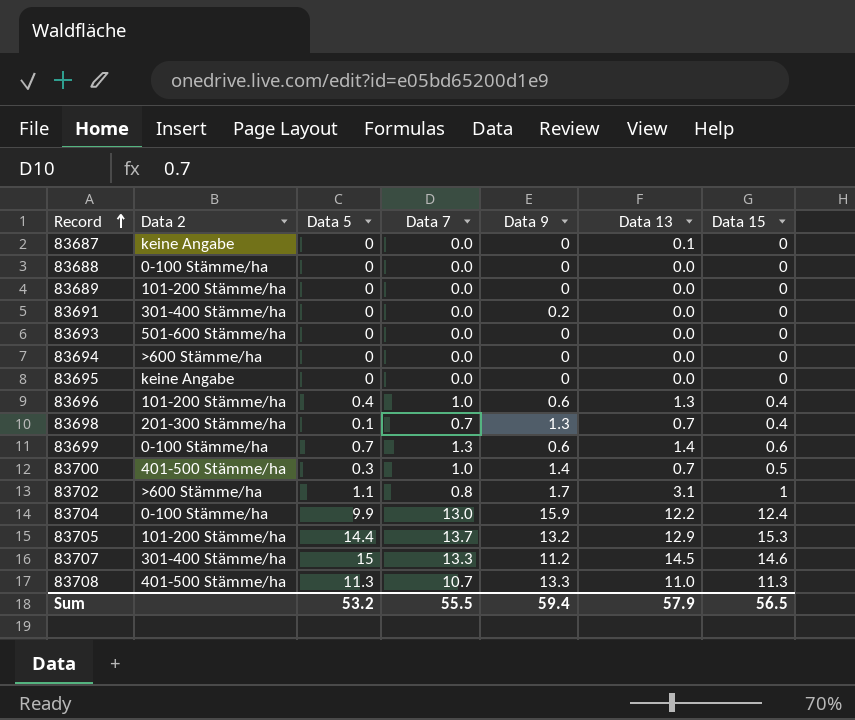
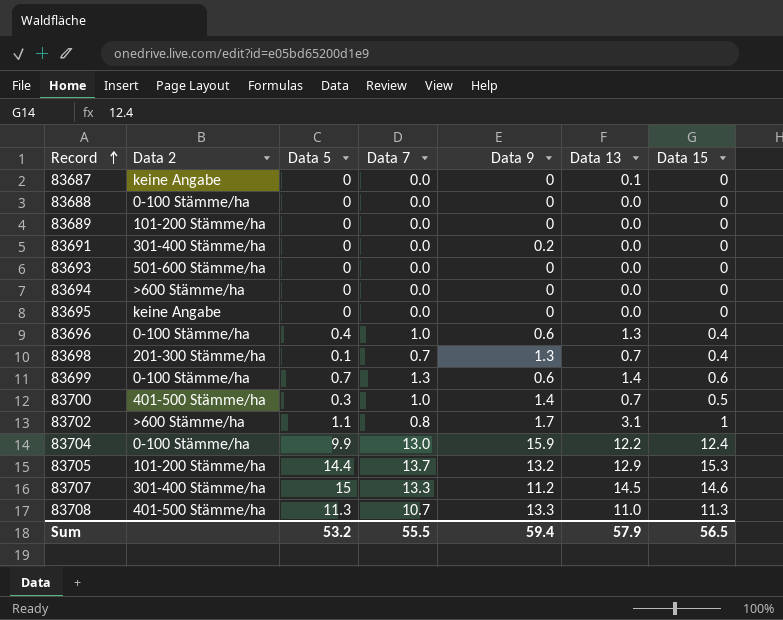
83696 | Data 2: 101-200 Stämme/ha -> 0-100 Stämme/ha

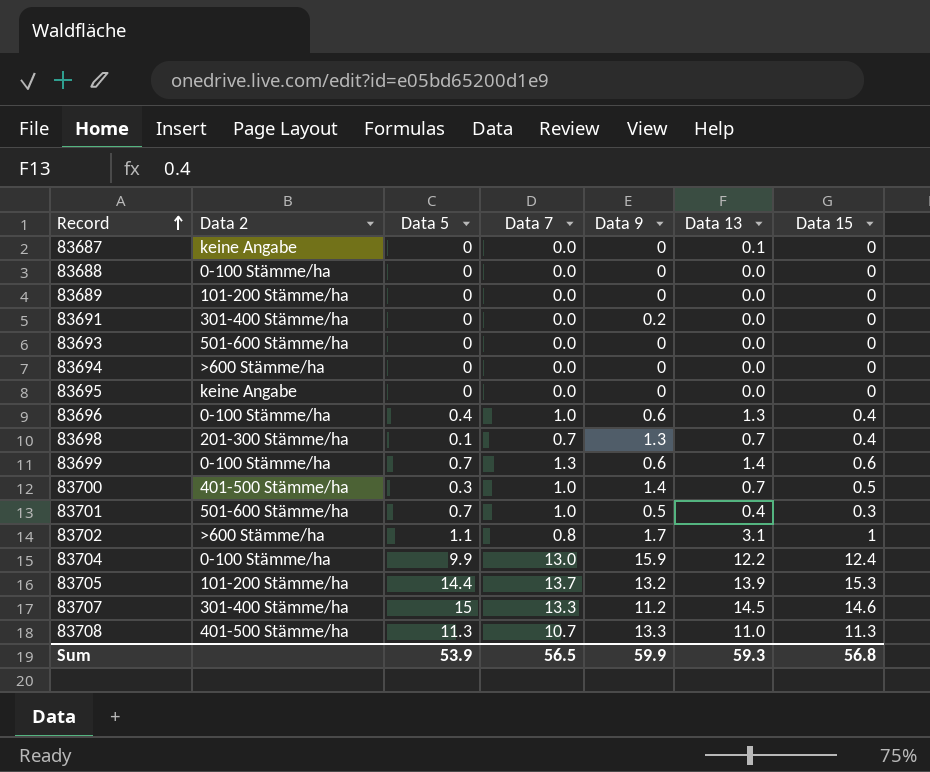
row 83701: none -> 501-600 Stämme/ha | 0.7 | 1.0 | 0.5 | 0.4 | 0.3
83705 | Data 13: 12.9 -> 13.9
Sum | Data 5: 53.2 -> 53.9
Sum | Data 7: 55.5 -> 56.5
Sum | Data 9: 59.4 -> 59.9
Sum | Data 13: 57.9 -> 59.3
Sum | Data 15: 56.5 -> 56.8

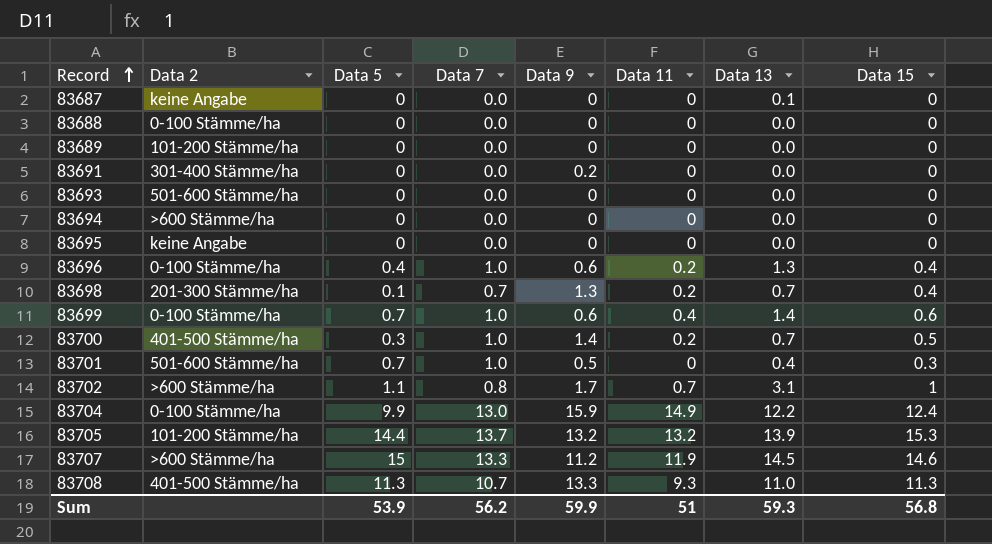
column Data 11 | position: none -> 6
83699 | Data 7: 1.3 -> 1.0
83707 | Data 2: 301-400 Stämme/ha -> >600 Stämme/ha
Sum | Data 7: 56.5 -> 56.2

